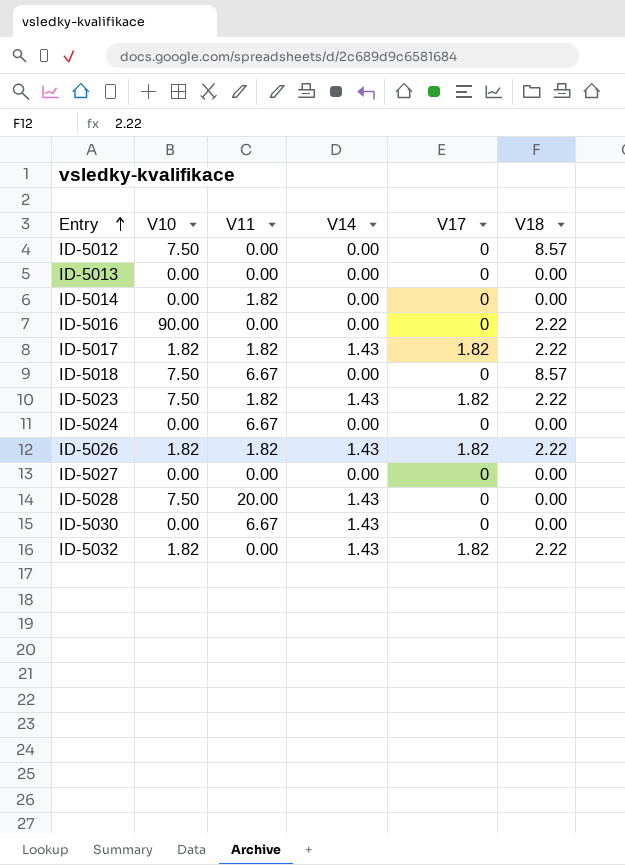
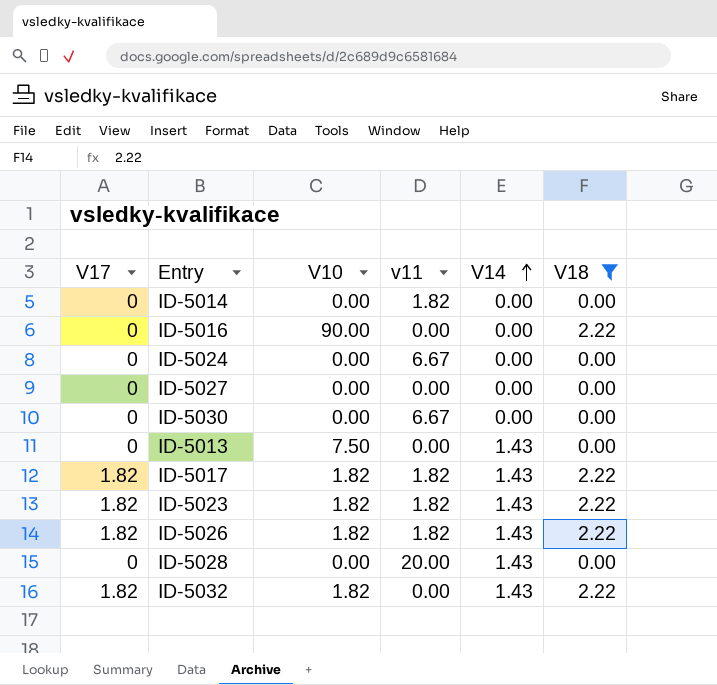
filter: none -> V18 != 8.57
row order: Entry ascending -> V14 ascending
column V17 | position: 5 -> 1
column name: V11 -> v11
ID-5030 | V14: 1.43 -> 0.00
ID-5013 | V10: 0.00 -> 7.50
ID-5013 | V14: 0.00 -> 1.43
ID-5023 | V10: 7.50 -> 1.82
ID-5028 | V10: 7.50 -> 0.00

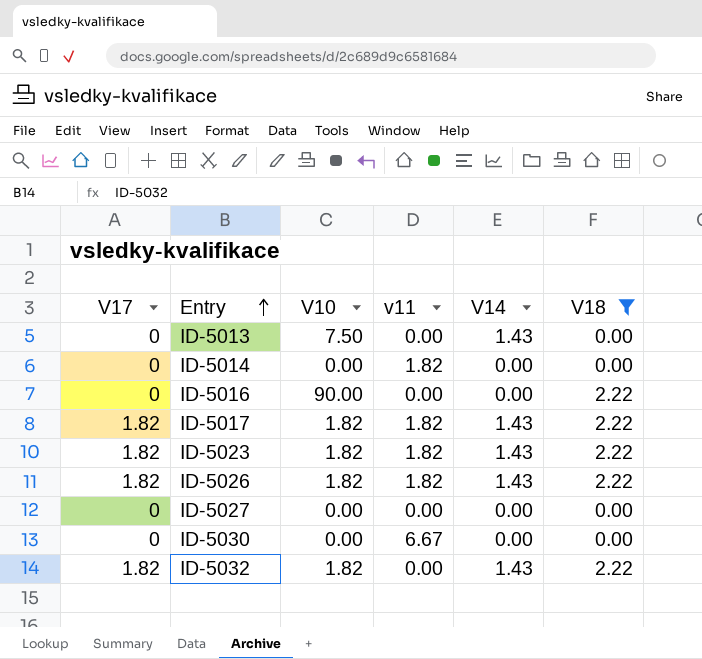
row order: V14 ascending -> Entry ascending
row ID-5024: 0 | 0.00 | 6.67 | 0.00 | 0.00 -> none
row ID-5028: 0 | 0.00 | 20.00 | 1.43 | 0.00 -> none

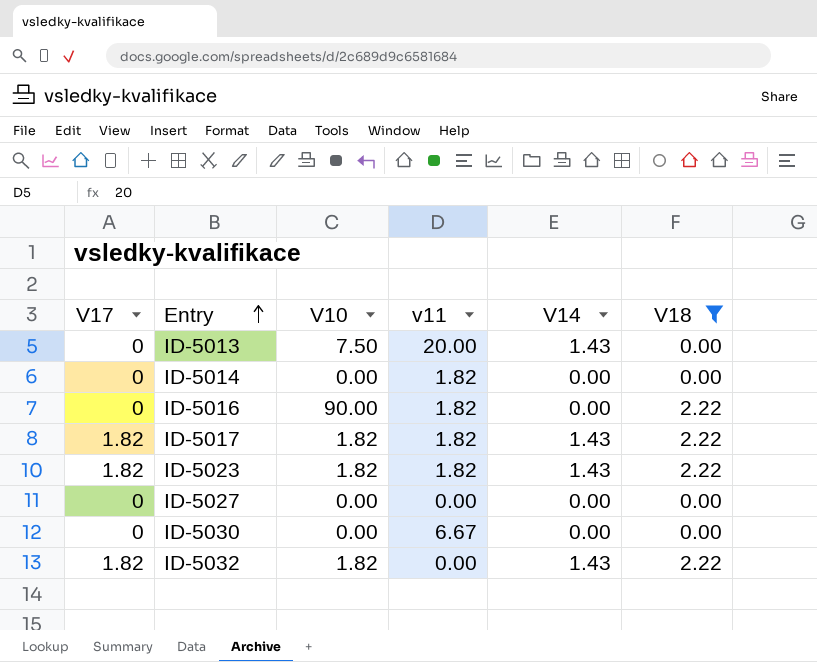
row ID-5026: 1.82 | 1.82 | 1.82 | 1.43 | 2.22 -> none
ID-5013 | v11: 0.00 -> 20.00
ID-5016 | v11: 0.00 -> 1.82

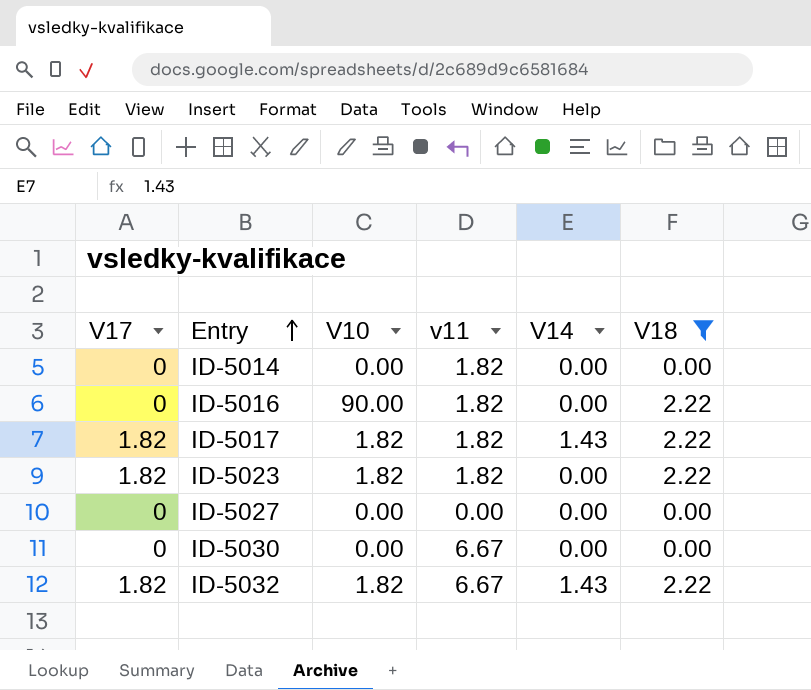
row ID-5013: 0 | 7.50 | 20.00 | 1.43 | 0.00 -> none
ID-5023 | V14: 1.43 -> 0.00
ID-5032 | v11: 0.00 -> 6.67

